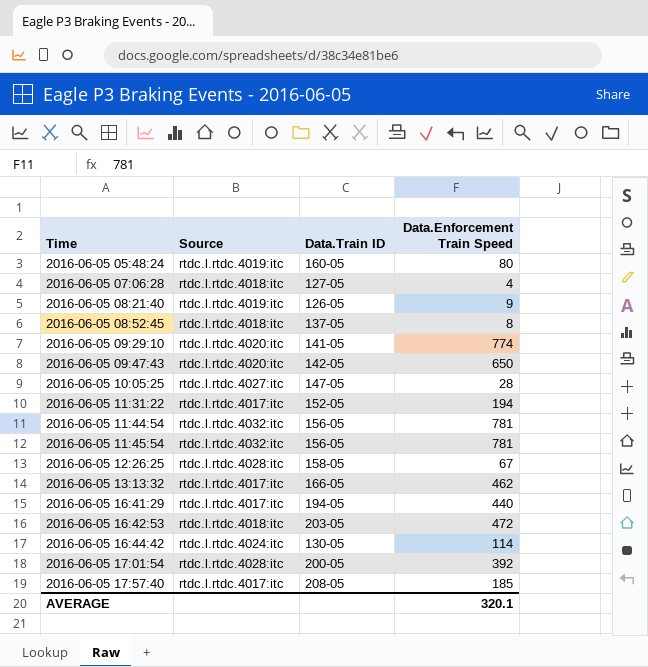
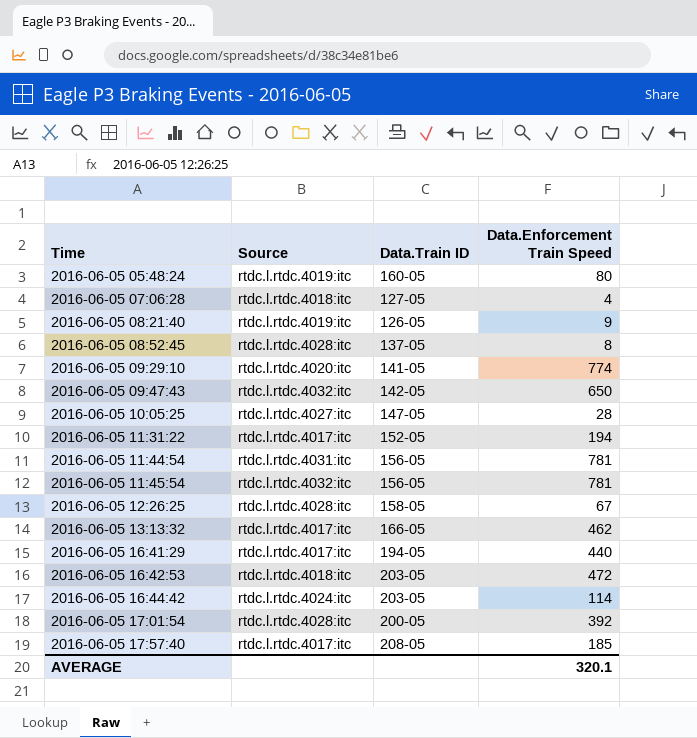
2016-06-05 08:52:45 | Source: rtdc.l.rtdc.4018:itc -> rtdc.l.rtdc.4028:itc
2016-06-05 09:47:43 | Source: rtdc.l.rtdc.4020:itc -> rtdc.l.rtdc.4032:itc
2016-06-05 11:44:54 | Source: rtdc.l.rtdc.4032:itc -> rtdc.l.rtdc.4031:itc
2016-06-05 16:44:42 | Data.Train ID: 130-05 -> 203-05

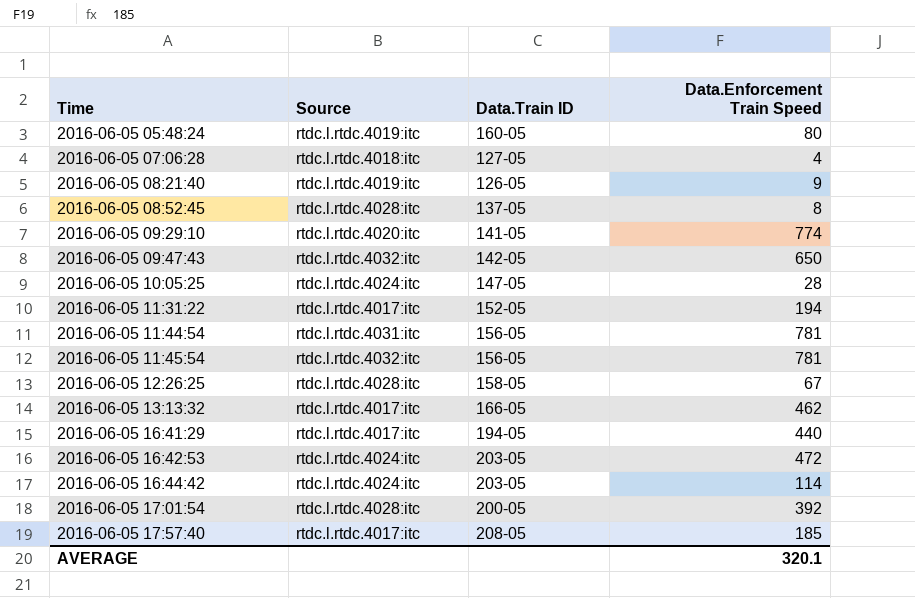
2016-06-05 10:05:25 | Source: rtdc.l.rtdc.4027:itc -> rtdc.l.rtdc.4024:itc
2016-06-05 16:42:53 | Source: rtdc.l.rtdc.4018:itc -> rtdc.l.rtdc.4024:itc

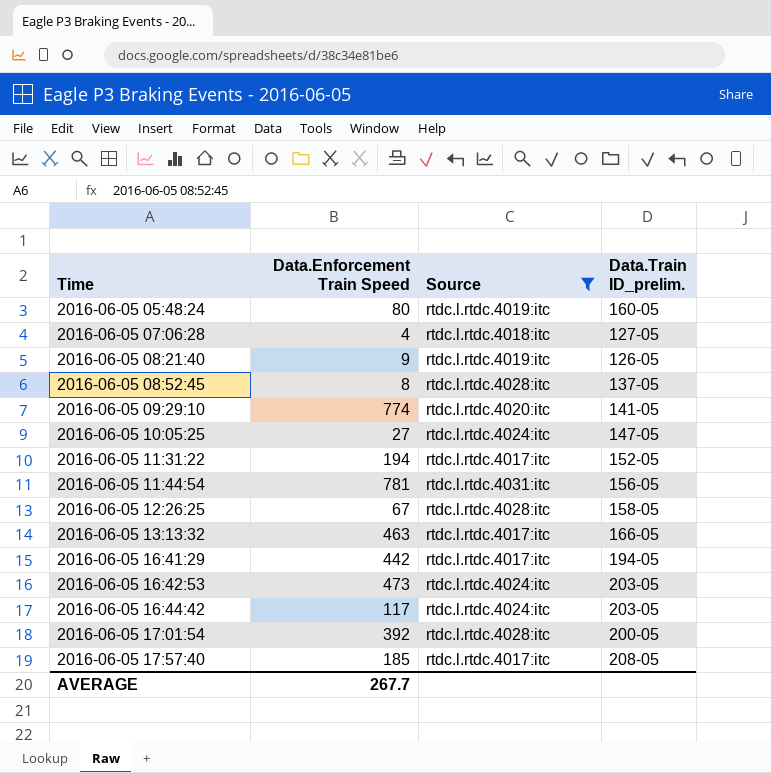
filter: none -> Source != rtdc.l.rtdc.4032:itc
column Data.Enforcement Train Speed | position: 4 -> 2
column name: Data.Train ID -> Data.Train ID_prelim.
2016-06-05 10:05:25 | Data.Enforcement Train Speed: 28 -> 27
2016-06-05 13:13:32 | Data.Enforcement Train Speed: 462 -> 463
2016-06-05 16:41:29 | Data.Enforcement Train Speed: 440 -> 442
2016-06-05 16:42:53 | Data.Enforcement Train Speed: 472 -> 473
2016-06-05 16:44:42 | Data.Enforcement Train Speed: 114 -> 117
AVERAGE | Data.Enforcement Train Speed: 320.1 -> 267.7

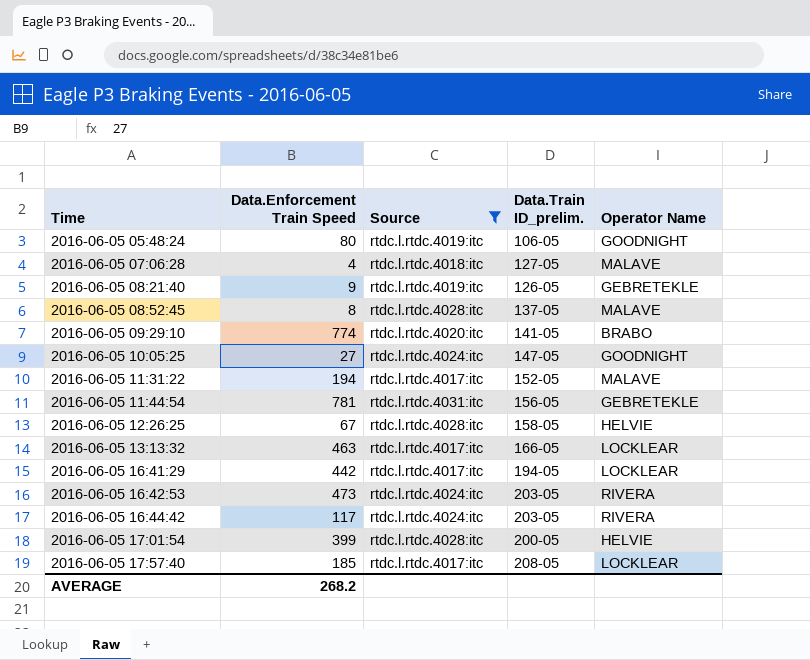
column Operator Name | position: none -> 5
2016-06-05 05:48:24 | Data.Train ID_prelim.: 160-05 -> 106-05
2016-06-05 17:01:54 | Data.Enforcement Train Speed: 392 -> 399
AVERAGE | Data.Enforcement Train Speed: 267.7 -> 268.2

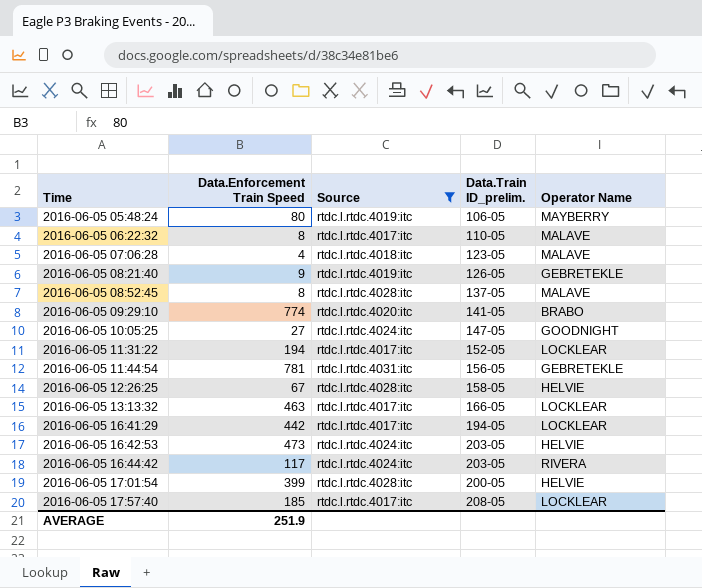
2016-06-05 05:48:24 | Operator Name: GOODNIGHT -> MAYBERRY
row 2016-06-05 06:22:32: none -> 8 | rtdc.l.rtdc.4017:itc | 110-05 | MALAVE
2016-06-05 07:06:28 | Data.Train ID_prelim.: 127-05 -> 123-05
2016-06-05 11:31:22 | Operator Name: MALAVE -> LOCKLEAR
2016-06-05 16:42:53 | Operator Name: RIVERA -> HELVIE
AVERAGE | Data.Enforcement Train Speed: 268.2 -> 251.9

